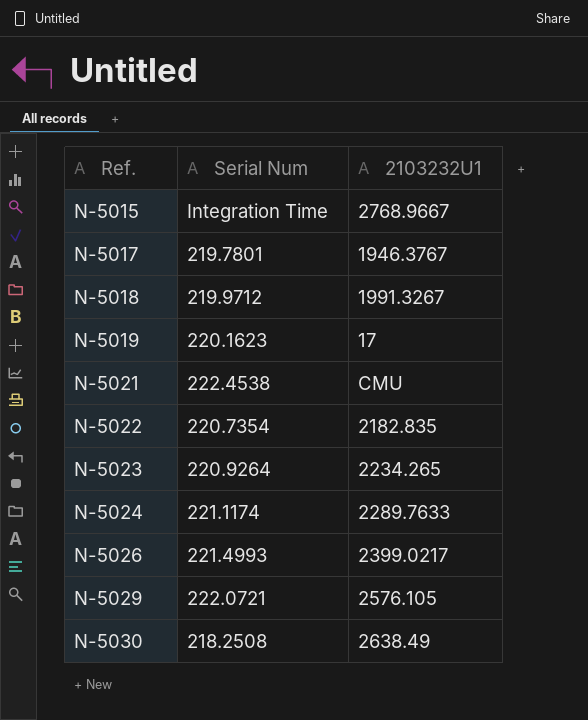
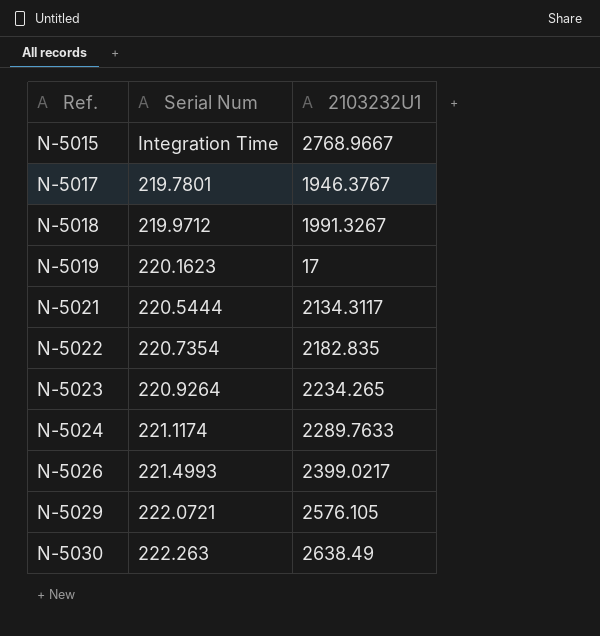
N-5021 | Serial Num: 222.4538 -> 220.5444
N-5021 | 2103232U1: CMU -> 2134.3117
N-5030 | Serial Num: 218.2508 -> 222.263

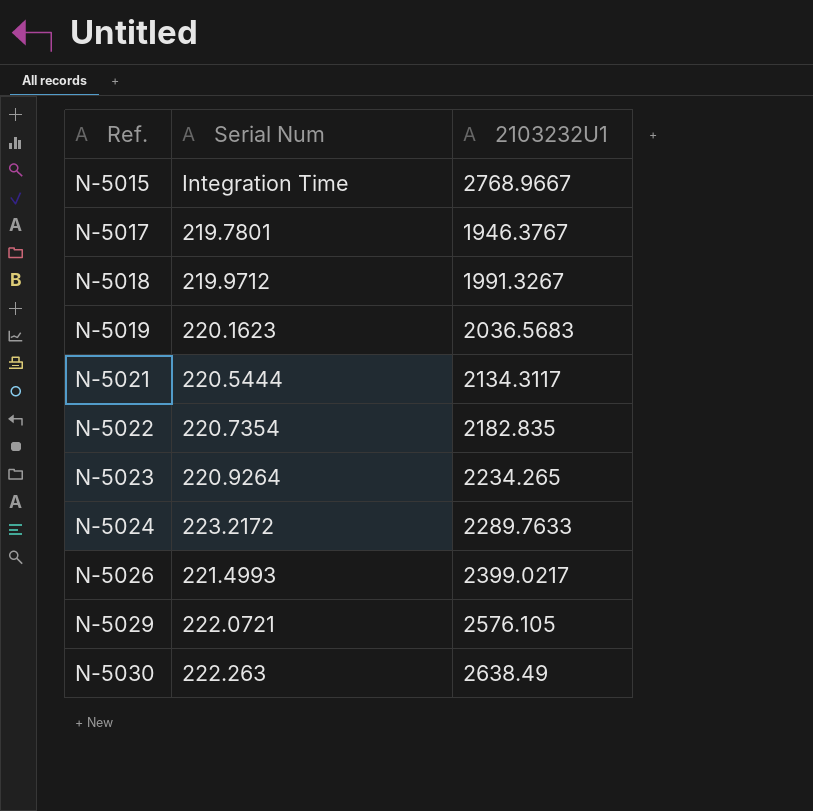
N-5019 | 2103232U1: 17 -> 2036.5683
N-5024 | Serial Num: 221.1174 -> 223.2172

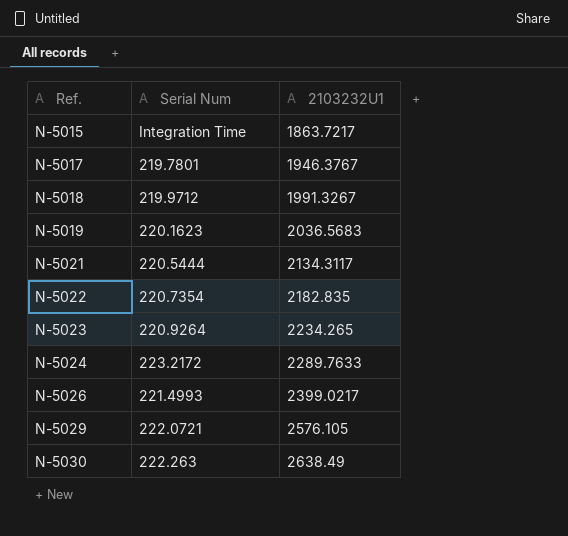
N-5015 | 2103232U1: 2768.9667 -> 1863.7217

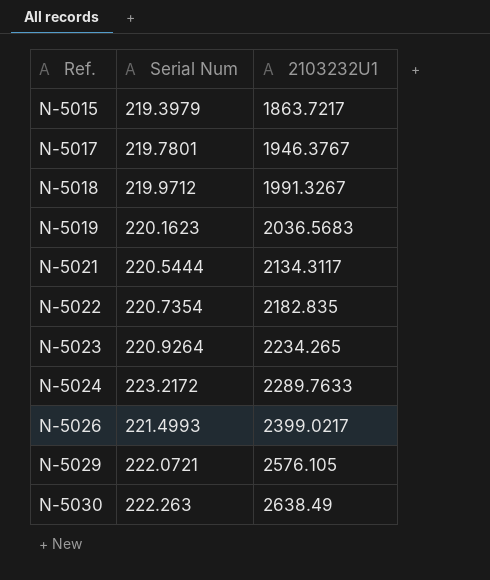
N-5015 | Serial Num: Integration Time -> 219.3979

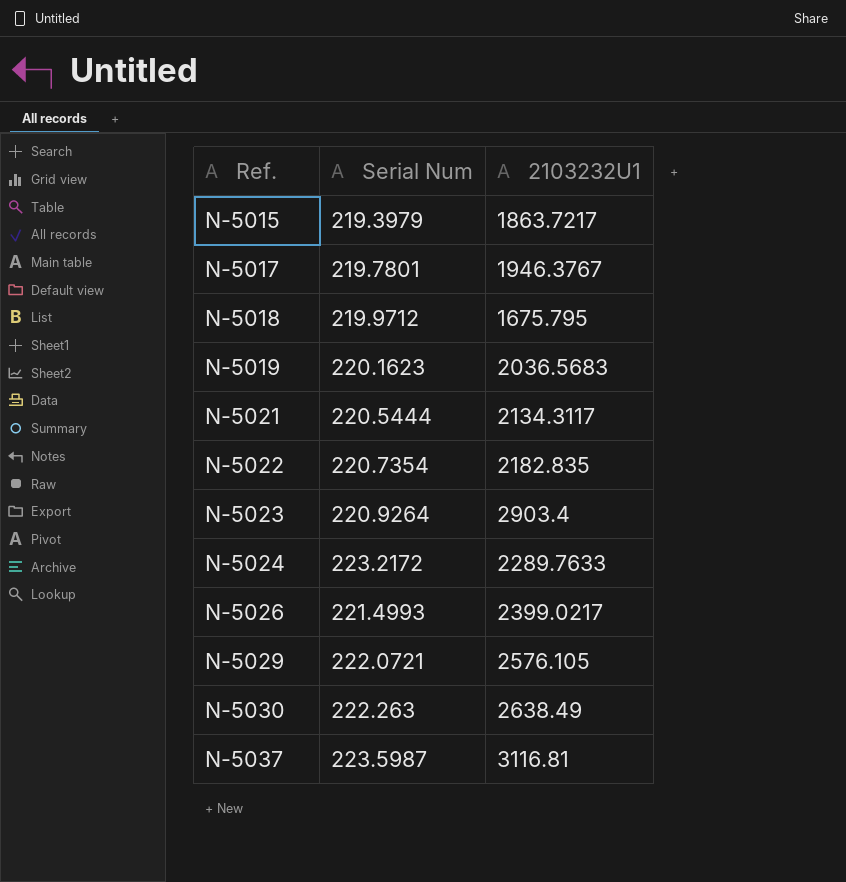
N-5018 | 2103232U1: 1991.3267 -> 1675.795
N-5023 | 2103232U1: 2234.265 -> 2903.4
row N-5037: none -> 223.5987 | 3116.81

